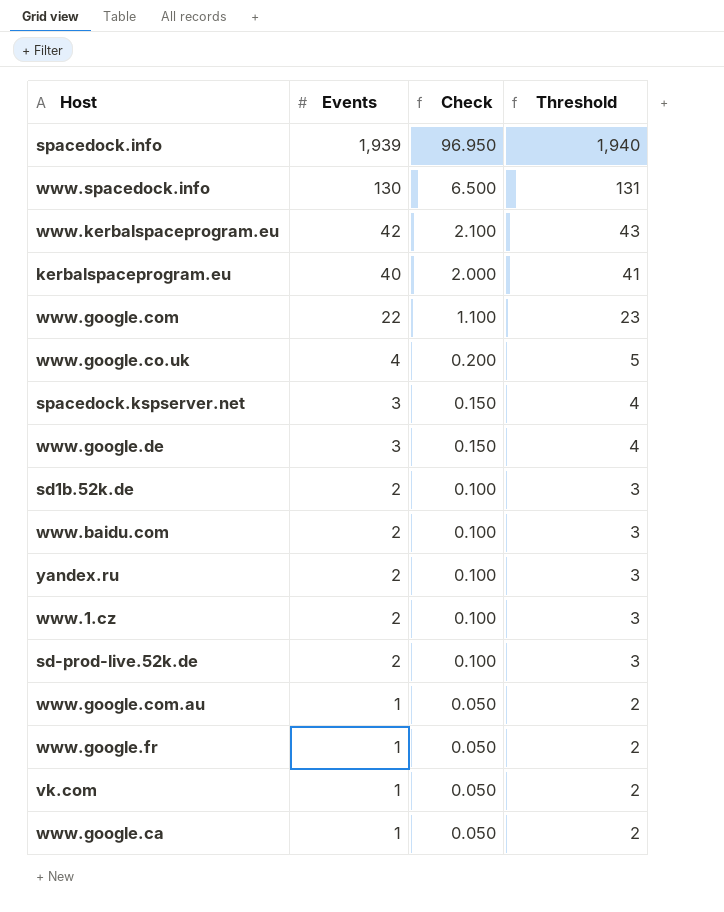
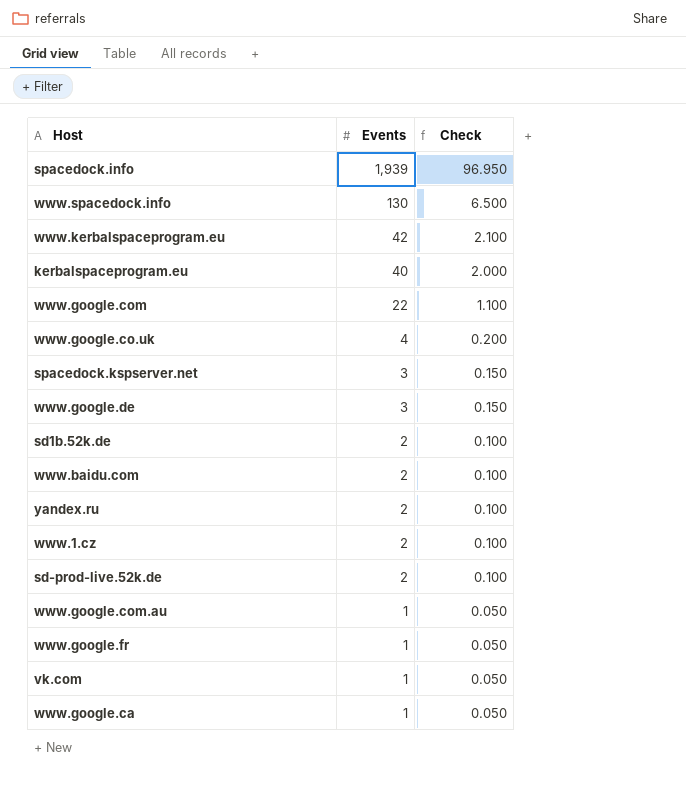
column Threshold | formula: [Events] + 1 -> none

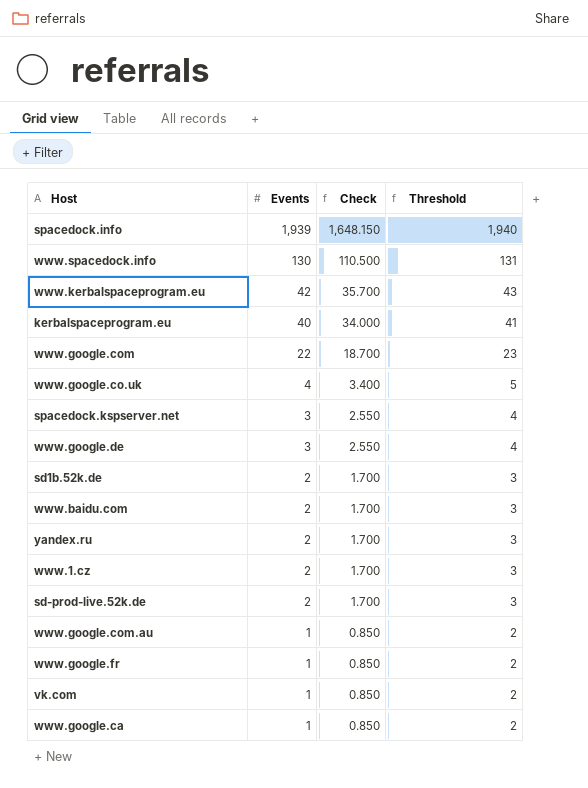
column Check | formula: [Events] * 0.05 -> [Events] * 0.85
column Threshold | formula: none -> [Events] + 1

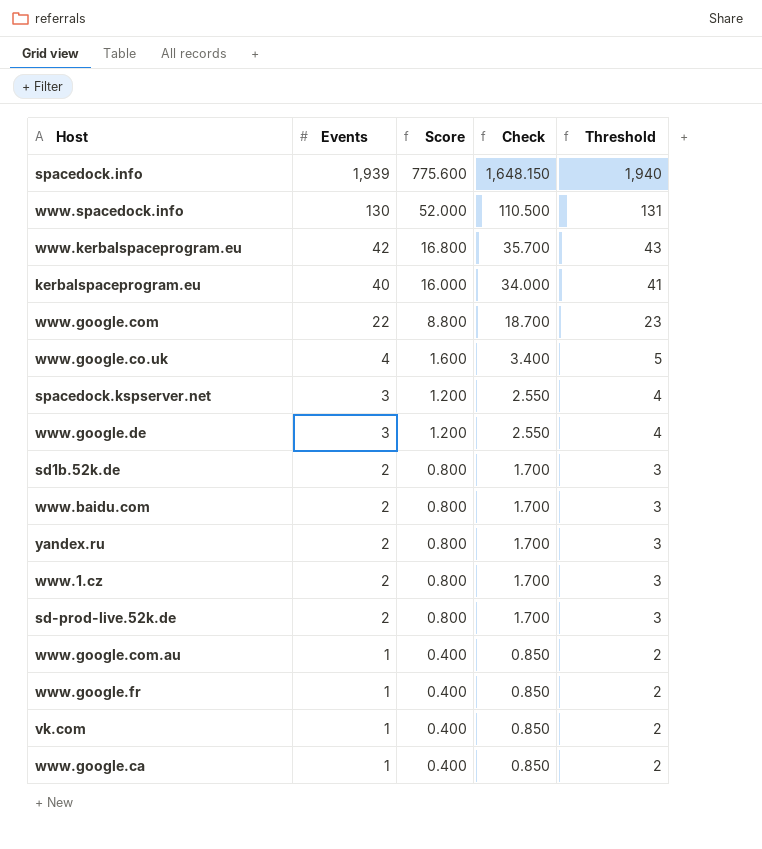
column Score | formula: none -> [Events] * 0.4

